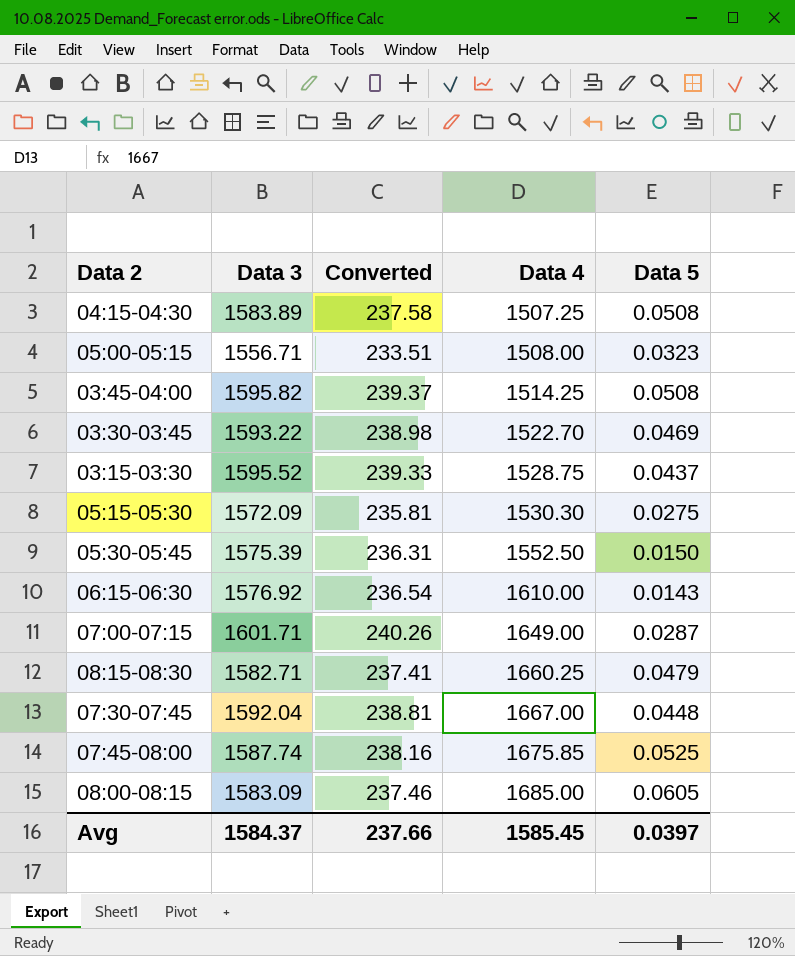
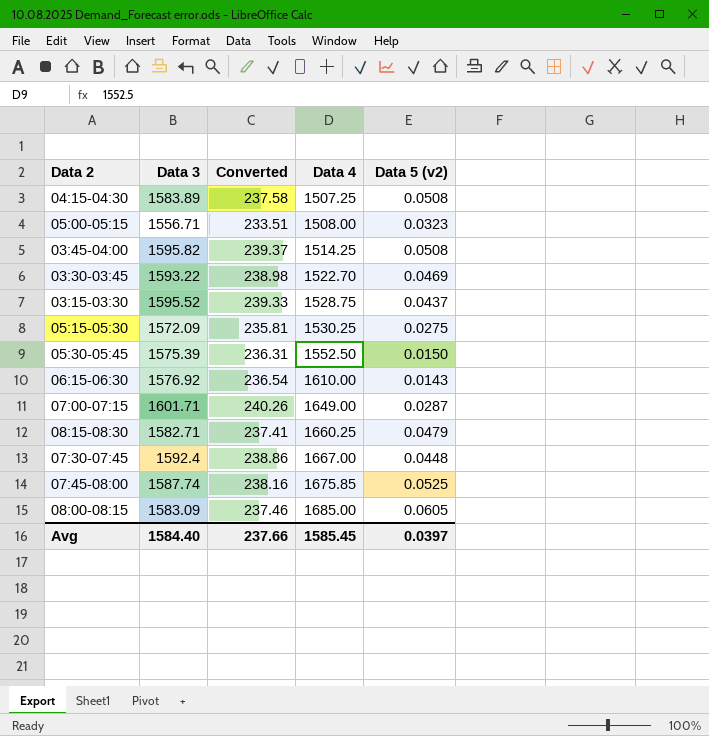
column name: Data 5 -> Data 5 (v2)
05:15-05:30 | Data 4: 1530.30 -> 1530.25
07:30-07:45 | Data 3: 1592.04 -> 1592.4
07:30-07:45 | Converted: 238.81 -> 238.86
Avg | Data 3: 1584.37 -> 1584.40

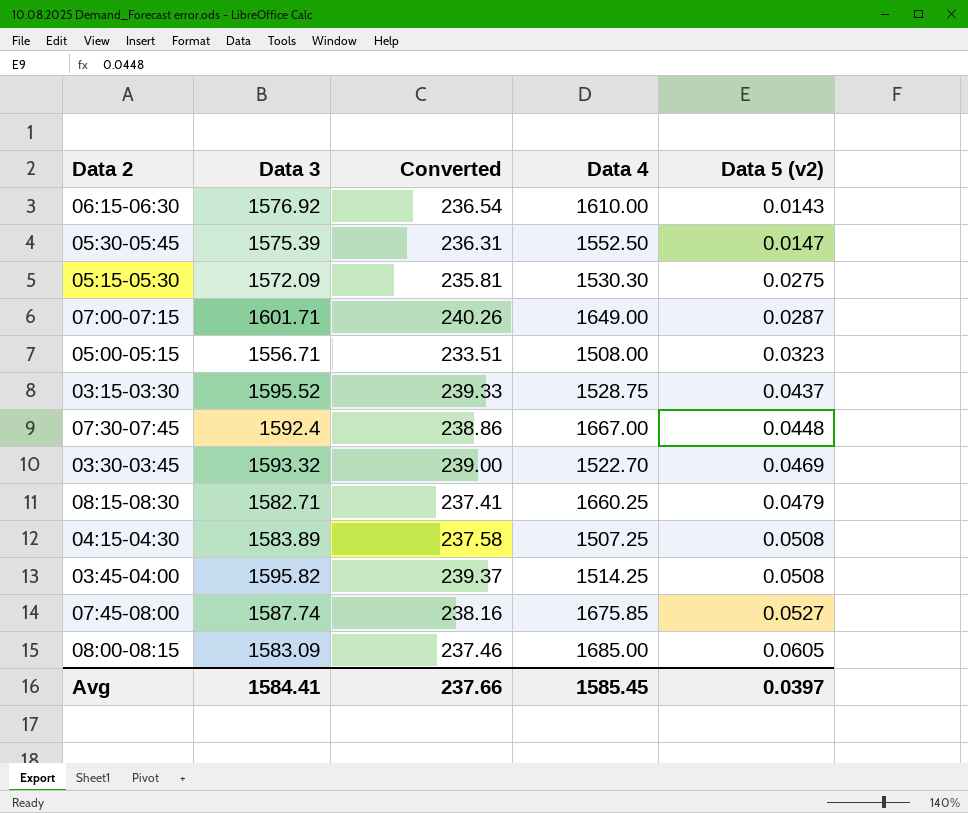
row order: Data 4 ascending -> Data 5 (v2) ascending
05:30-05:45 | Data 5 (v2): 0.0150 -> 0.0147
05:15-05:30 | Data 4: 1530.25 -> 1530.30
03:30-03:45 | Data 3: 1593.22 -> 1593.32
03:30-03:45 | Converted: 238.98 -> 239.00
07:45-08:00 | Data 5 (v2): 0.0525 -> 0.0527
Avg | Data 3: 1584.40 -> 1584.41

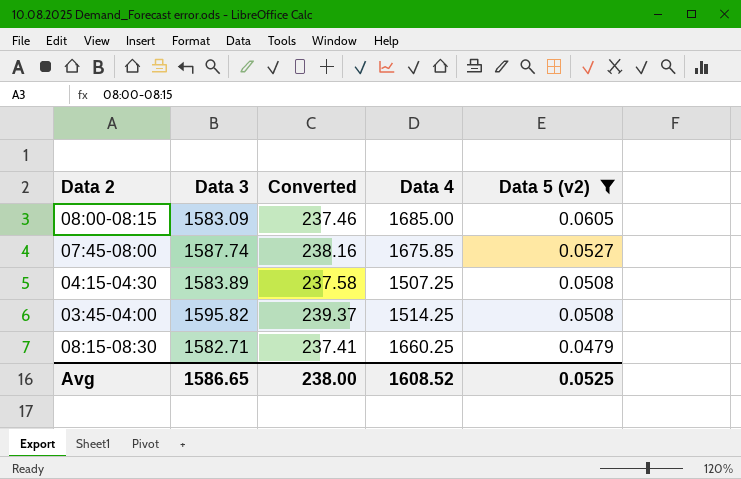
filter: none -> Data 5 (v2) >= 0.0479
row order: Data 5 (v2) ascending -> Data 5 (v2) descending
Avg | Data 3: 1584.41 -> 1586.65
Avg | Converted: 237.66 -> 238.00
Avg | Data 4: 1585.45 -> 1608.52
Avg | Data 5 (v2): 0.0397 -> 0.0525

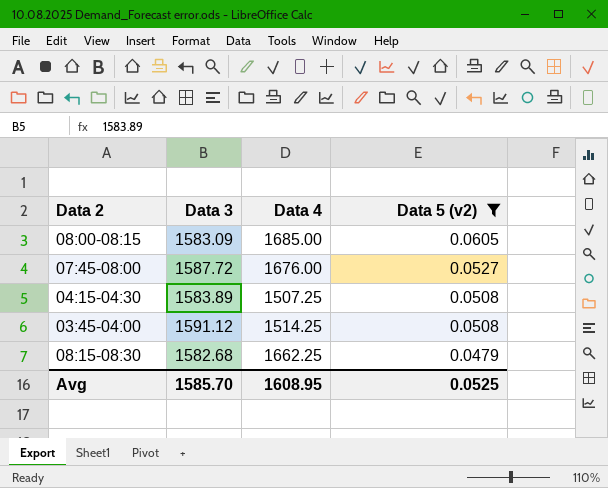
column Converted | formula: [Data 3] * 0.15 -> none
07:45-08:00 | Data 3: 1587.74 -> 1587.72
07:45-08:00 | Data 4: 1675.85 -> 1676.00
03:45-04:00 | Data 3: 1595.82 -> 1591.12
08:15-08:30 | Data 3: 1582.71 -> 1582.68
08:15-08:30 | Data 4: 1660.25 -> 1662.25
Avg | Data 3: 1586.65 -> 1585.70
Avg | Data 4: 1608.52 -> 1608.95

